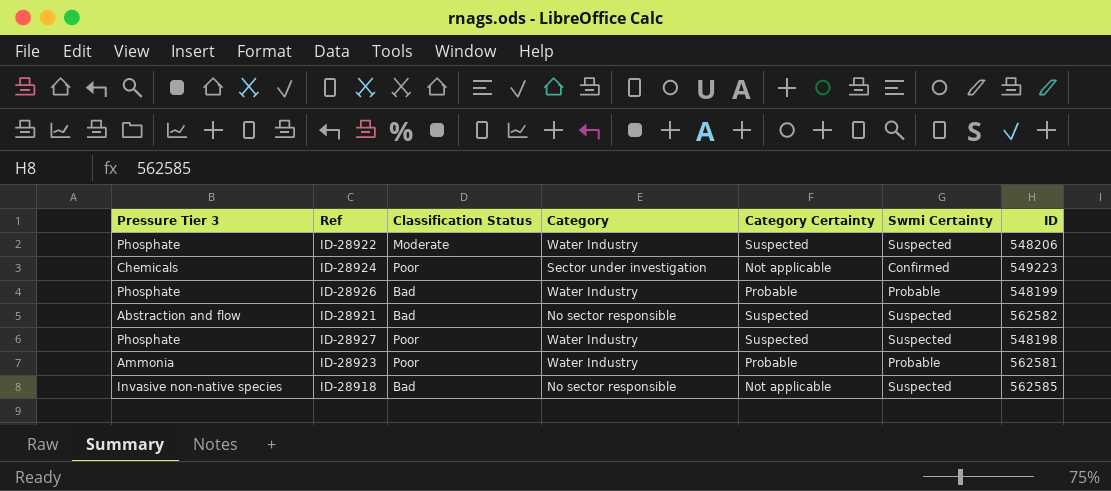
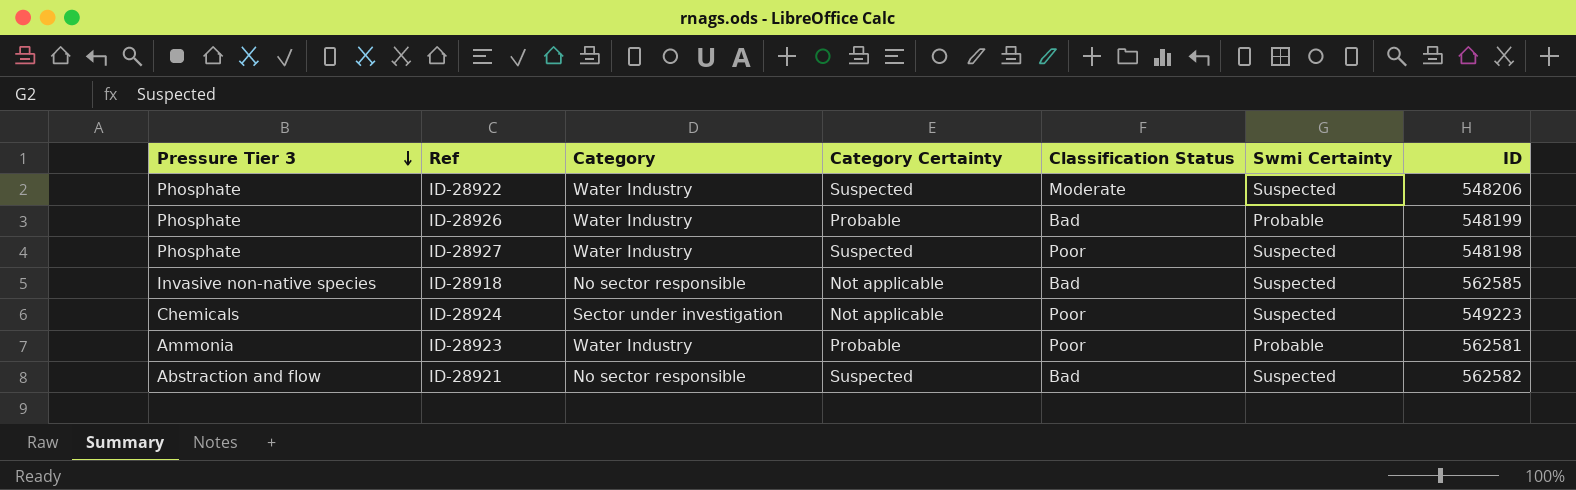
row order: none -> Pressure Tier 3 descending
column Classification Status | position: 3 -> 5
ID-28924 | Swmi Certainty: Confirmed -> Suspected

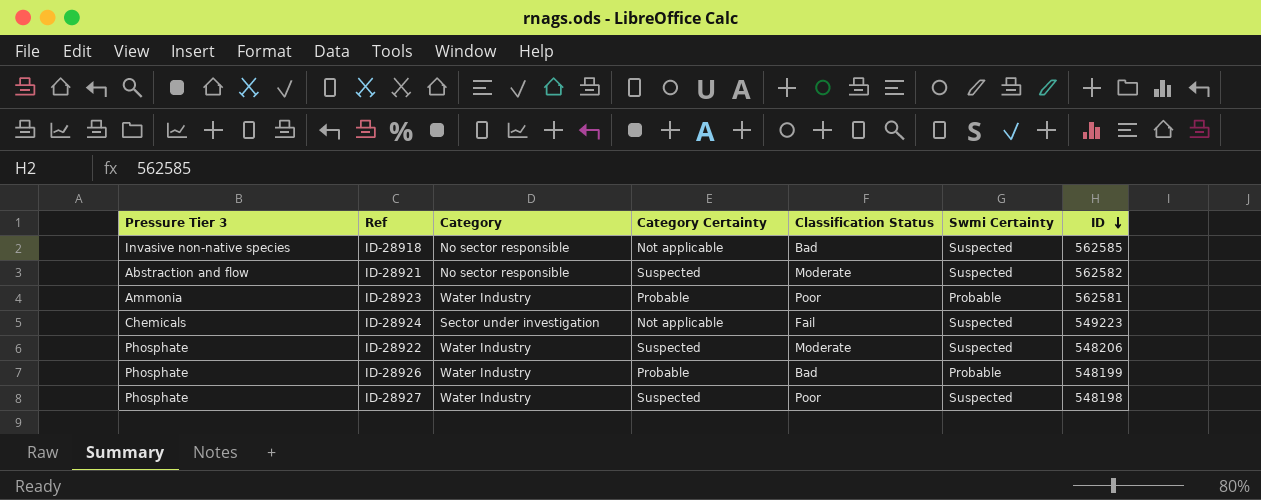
row order: Pressure Tier 3 descending -> ID descending
ID-28921 | Classification Status: Bad -> Moderate
ID-28924 | Classification Status: Poor -> Fail

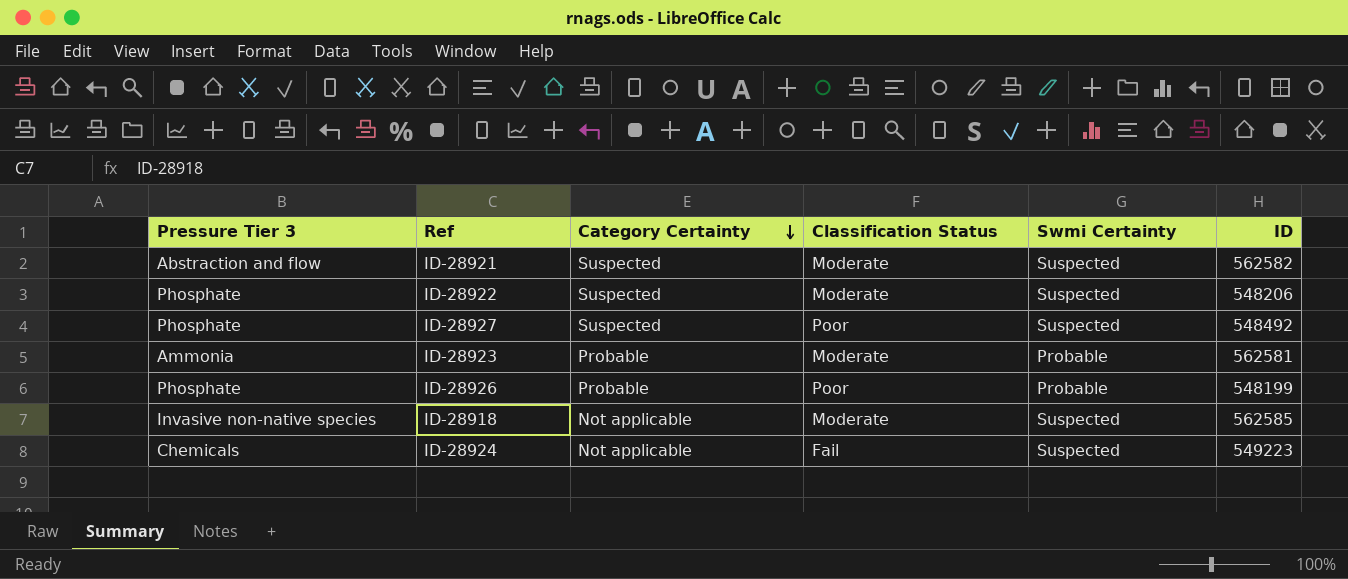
row order: ID descending -> Category Certainty descending
column Category | position: 3 -> none
ID-28927 | ID: 548198 -> 548492
ID-28923 | Classification Status: Poor -> Moderate
ID-28926 | Classification Status: Bad -> Poor
ID-28918 | Classification Status: Bad -> Moderate

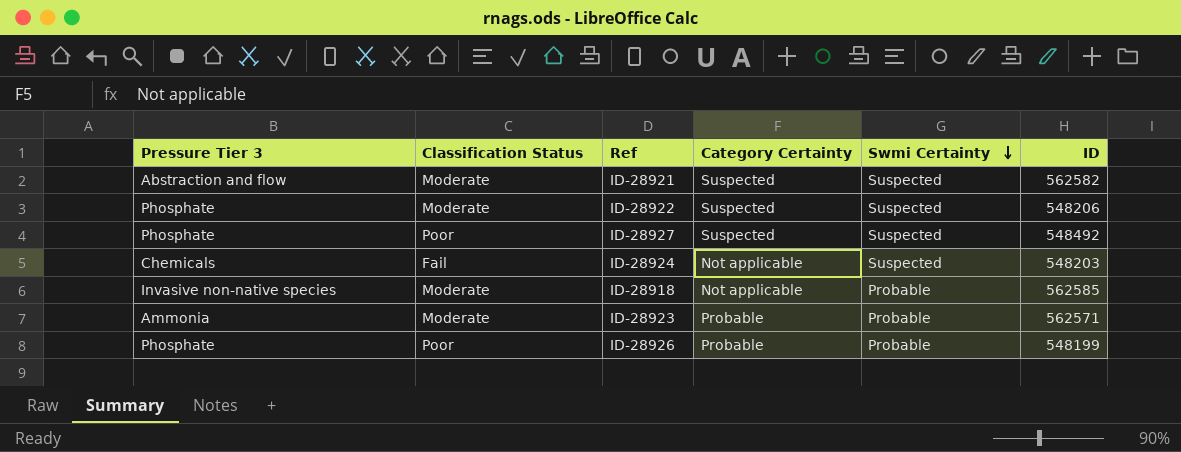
row order: Category Certainty descending -> Swmi Certainty descending
column Classification Status | position: 4 -> 2
ID-28924 | ID: 549223 -> 548203
ID-28918 | Swmi Certainty: Suspected -> Probable
ID-28923 | ID: 562581 -> 562571

